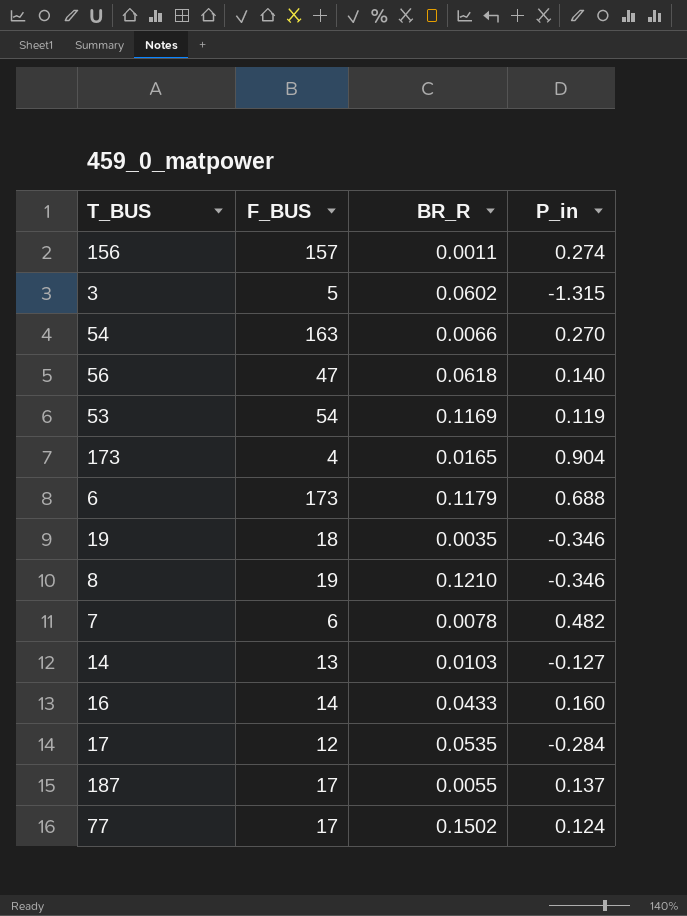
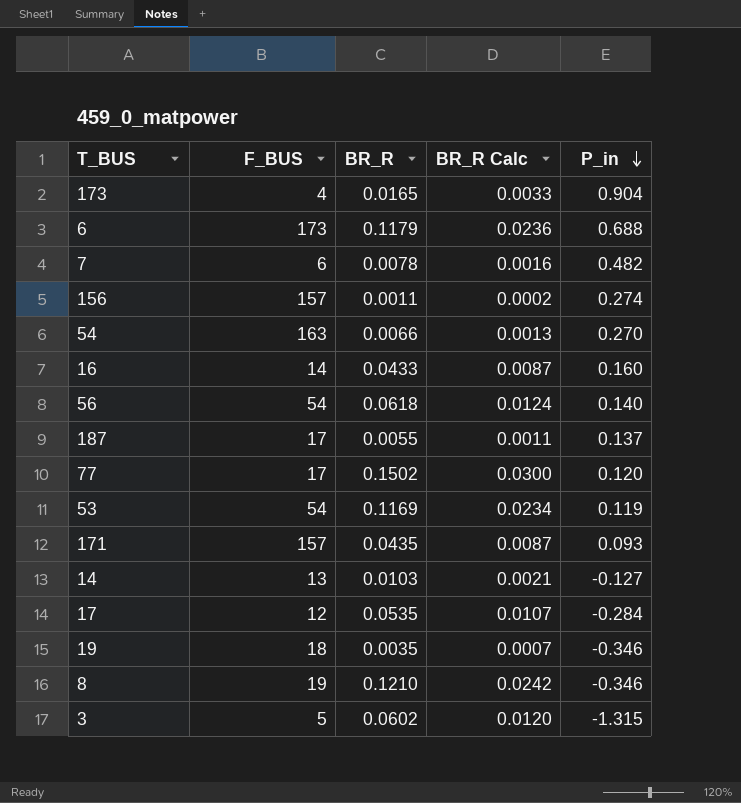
row order: none -> P_in descending
column BR_R Calc | formula: none -> [BR_R] * 0.2
56 | F_BUS: 47 -> 54
77 | P_in: 0.124 -> 0.120
row 171: none -> 157 | 0.0435 | 0.0087 | 0.093

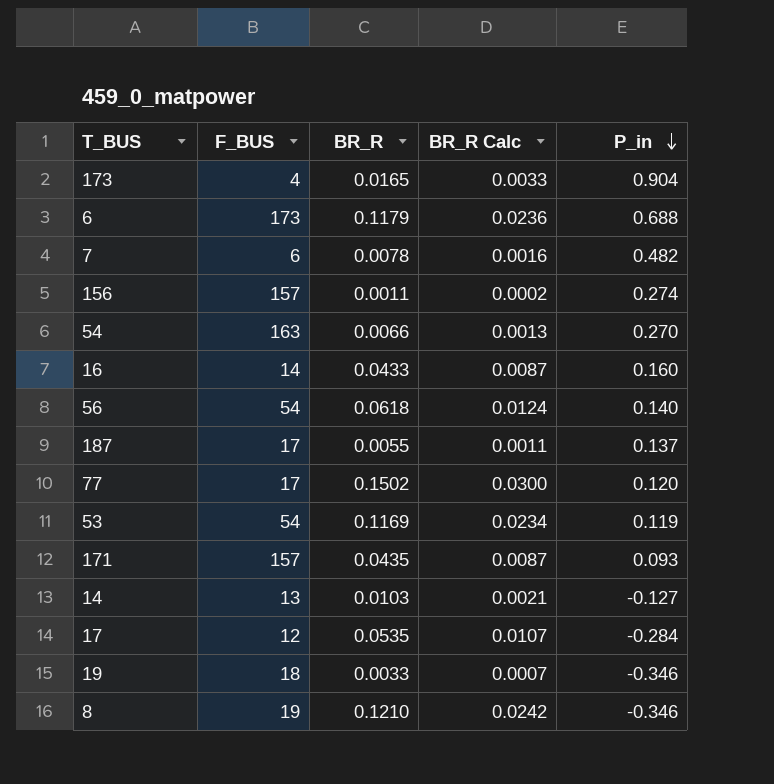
row 3: 5 | 0.0602 | 0.0120 | -1.315 -> none
19 | BR_R: 0.0035 -> 0.0033

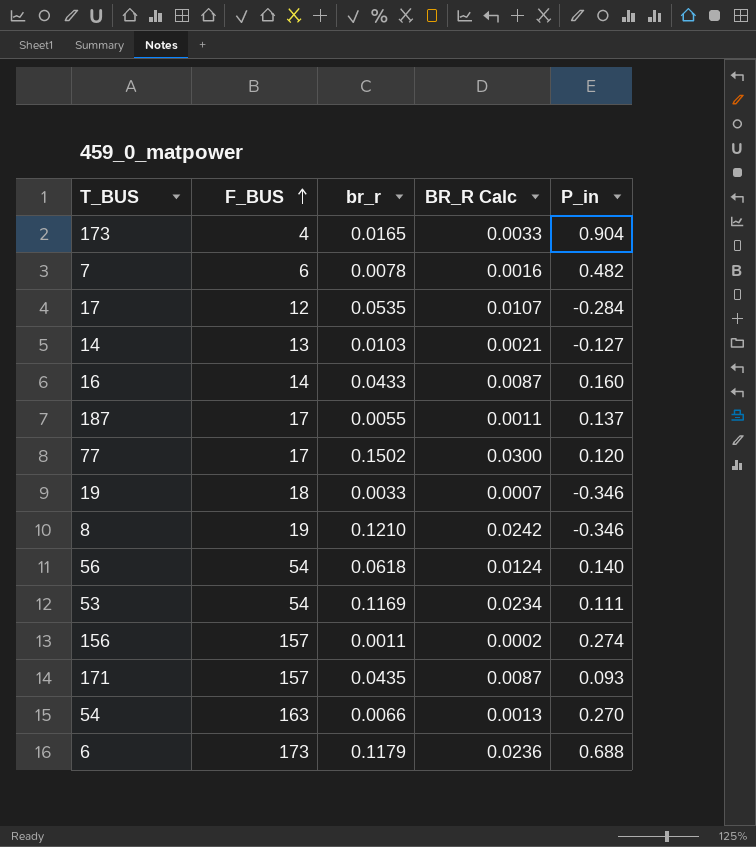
row order: P_in descending -> F_BUS ascending
column name: BR_R -> br_r
53 | P_in: 0.119 -> 0.111

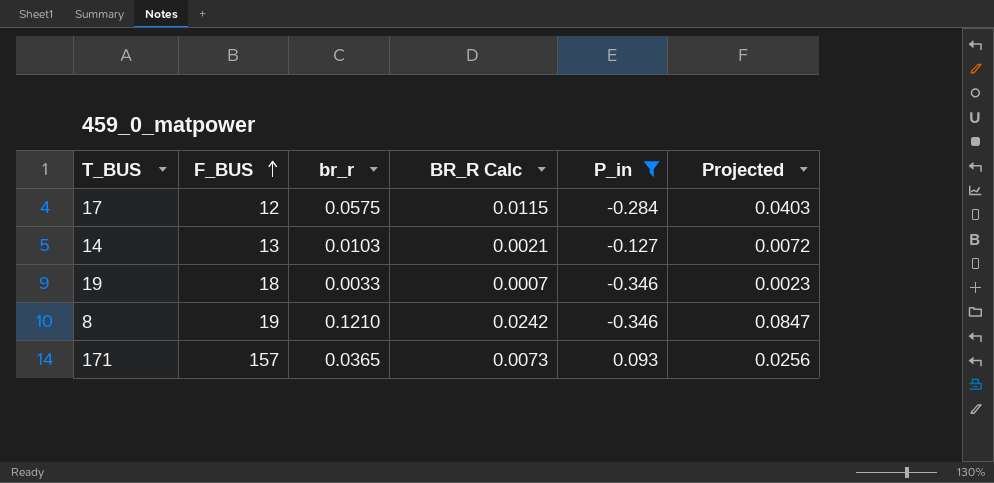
filter: none -> P_in <= 0.093
column Projected | formula: none -> [br_r] * 0.7
17 | br_r: 0.0535 -> 0.0575
17 | BR_R Calc: 0.0107 -> 0.0115
171 | br_r: 0.0435 -> 0.0365
171 | BR_R Calc: 0.0087 -> 0.0073

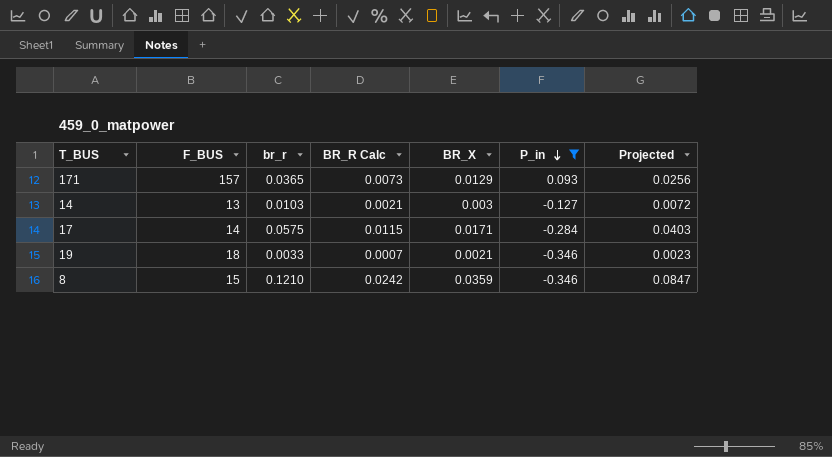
row order: F_BUS ascending -> P_in descending
column BR_X | position: none -> 5
17 | F_BUS: 12 -> 14
8 | F_BUS: 19 -> 15

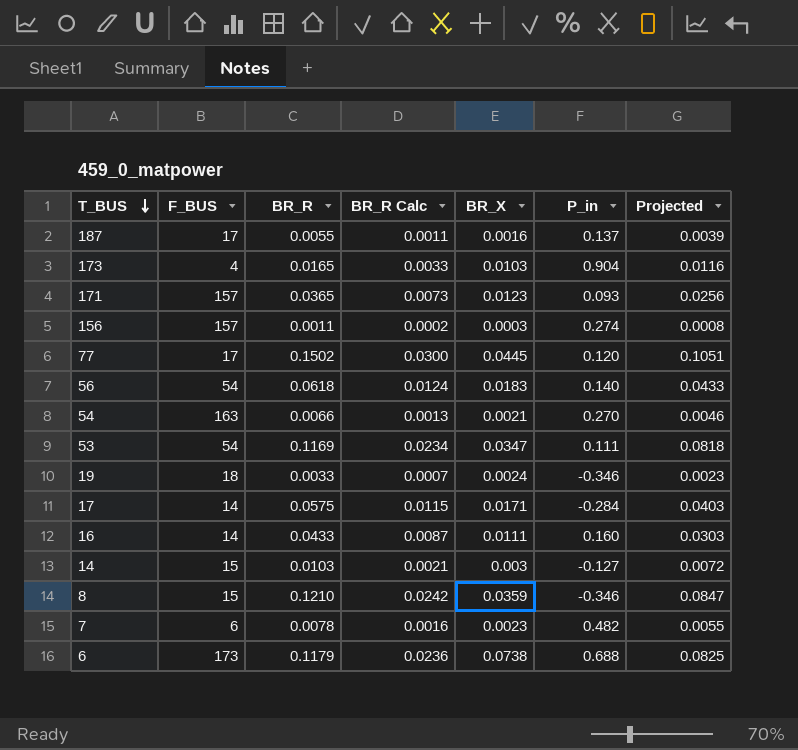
filter: P_in <= 0.093 -> none
row order: P_in descending -> T_BUS descending
column name: br_r -> BR_R
171 | BR_X: 0.0129 -> 0.0123
19 | BR_X: 0.0021 -> 0.0024
14 | F_BUS: 13 -> 15

